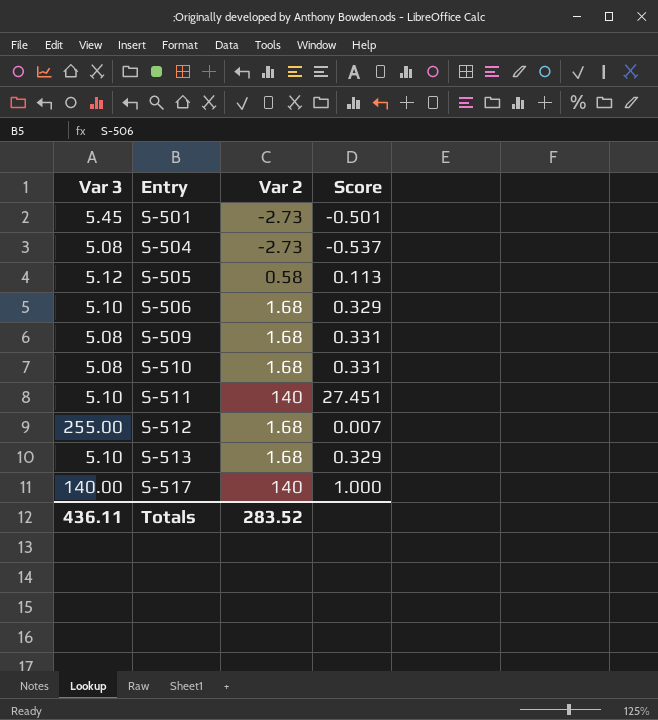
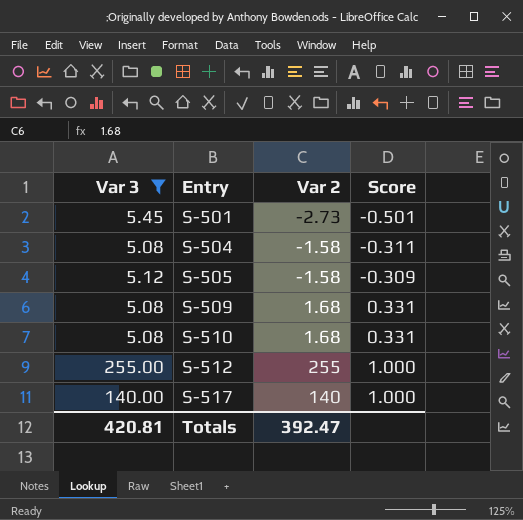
filter: none -> Var 3 != 5.10
S-504 | Var 2: -2.73 -> -1.58
S-504 | Score: -0.537 -> -0.311
S-505 | Var 2: 0.58 -> -1.58
S-505 | Score: 0.113 -> -0.309
S-512 | Var 2: 1.68 -> 255
S-512 | Score: 0.007 -> 1.000
Totals | Var 3: 436.11 -> 420.81
Totals | Var 2: 283.52 -> 392.47

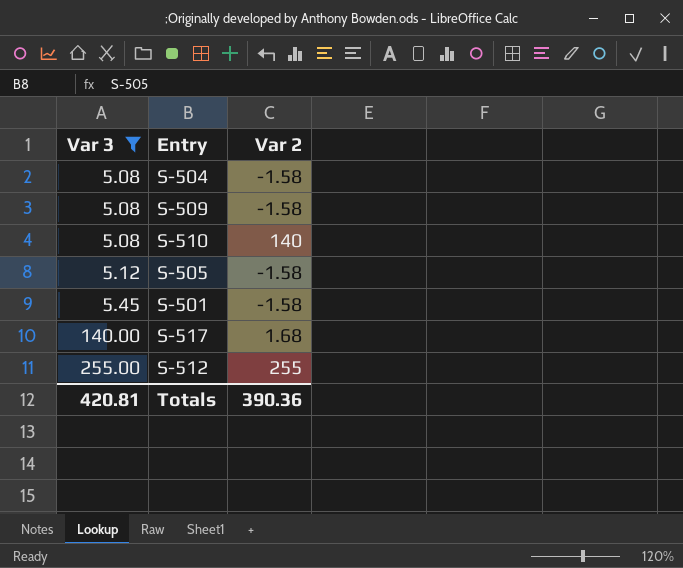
row order: Entry ascending -> Var 3 ascending
column Score | formula: [Var 2] / [Var 3] -> none
S-509 | Var 2: 1.68 -> -1.58
S-510 | Var 2: 1.68 -> 140
S-501 | Var 2: -2.73 -> -1.58
S-517 | Var 2: 140 -> 1.68
Totals | Var 2: 392.47 -> 390.36

